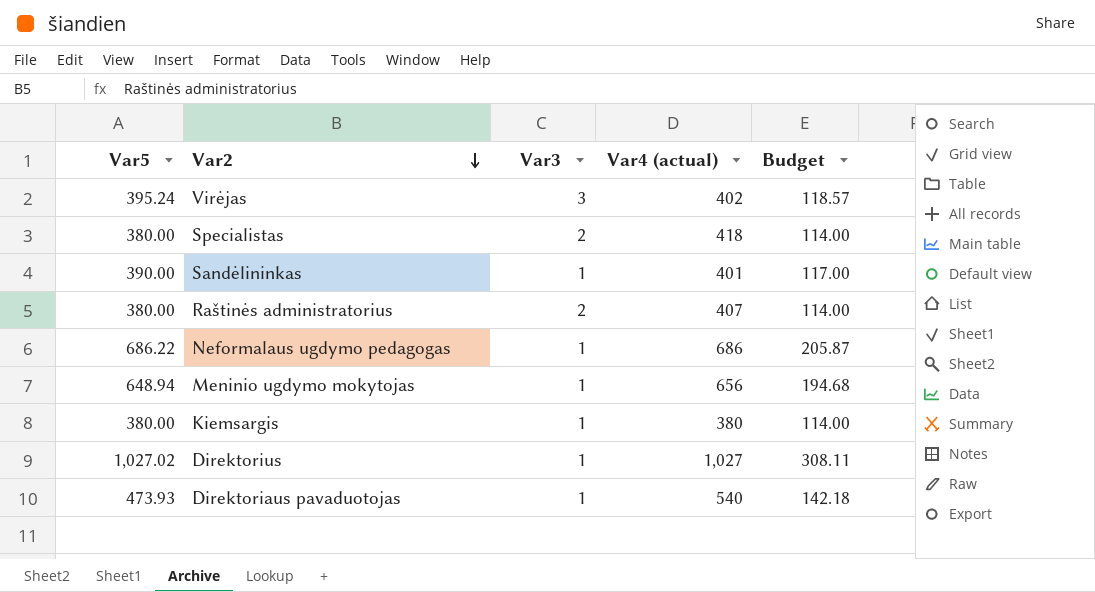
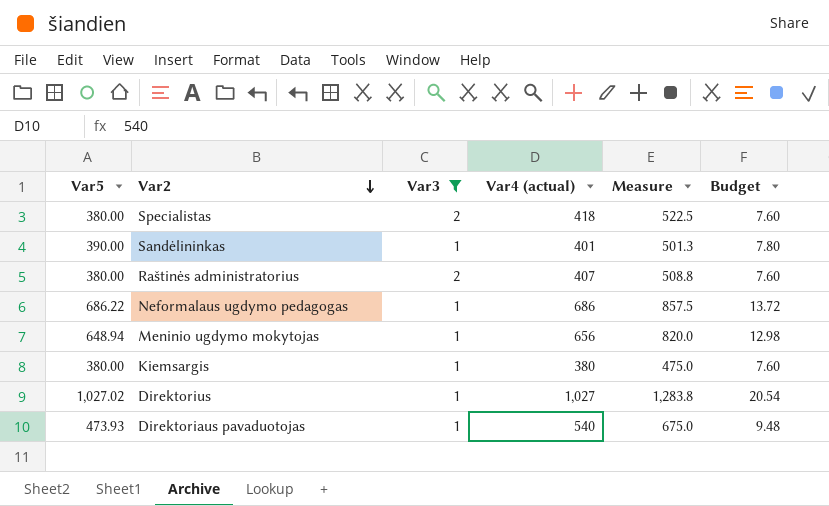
filter: none -> Var3 != 3
column Measure | formula: none -> [Var4 (actual)] * 1.25
column Budget | formula: [Var5] * 0.3 -> [Var5] * 0.02

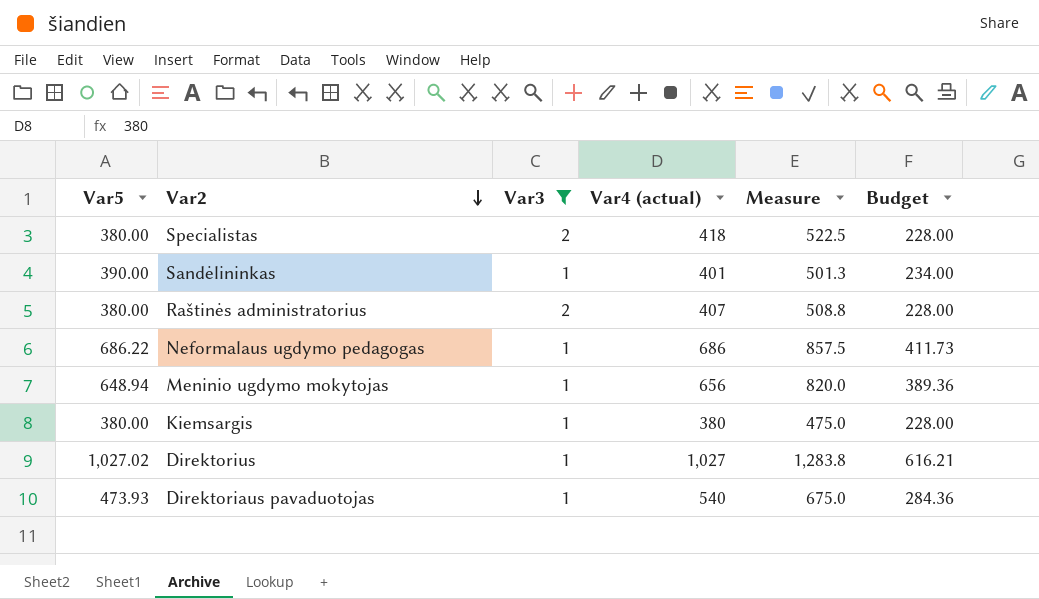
column Budget | formula: [Var5] * 0.02 -> [Var5] * 0.6

